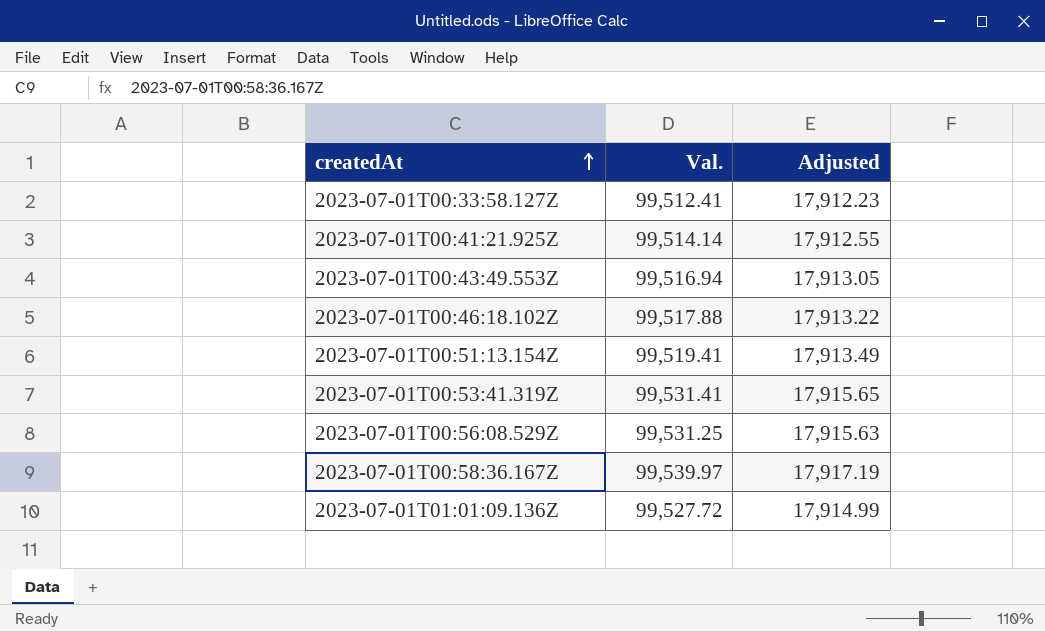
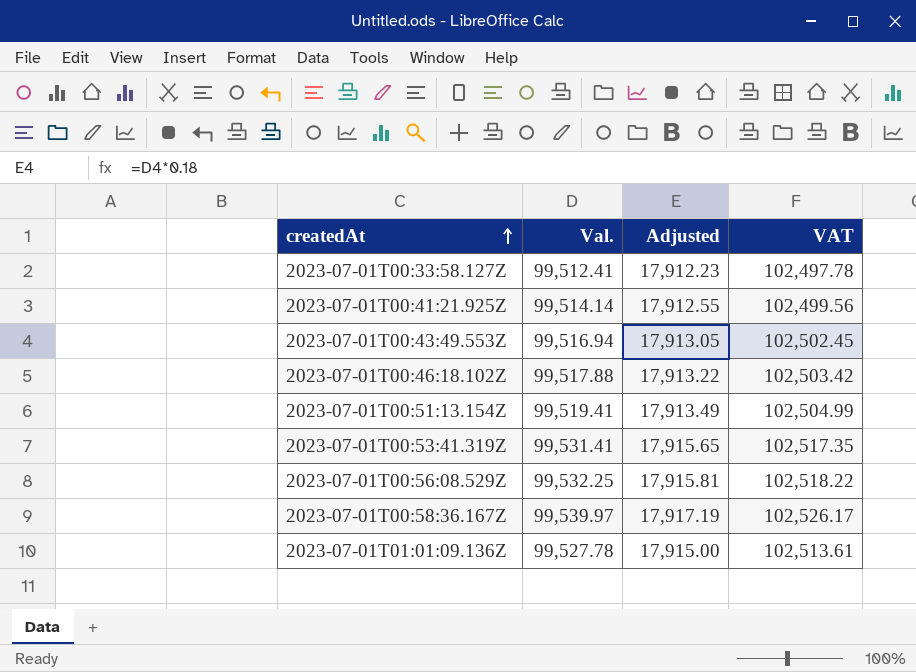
column VAT | formula: none -> [Val.] * 1.03
2023-07-01T00:56:08.529Z | Val.: 99,531.25 -> 99,532.25
2023-07-01T00:56:08.529Z | Adjusted: 17,915.63 -> 17,915.81
2023-07-01T01:01:09.136Z | Val.: 99,527.72 -> 99,527.78
2023-07-01T01:01:09.136Z | Adjusted: 17,914.99 -> 17,915.00

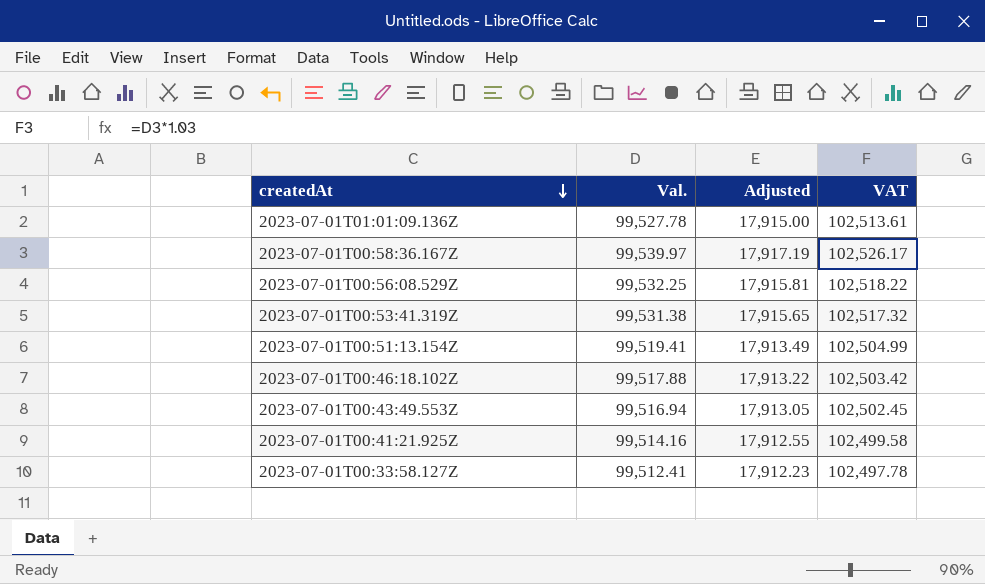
row order: createdAt ascending -> createdAt descending
2023-07-01T00:53:41.319Z | Val.: 99,531.41 -> 99,531.38
2023-07-01T00:53:41.319Z | VAT: 102,517.35 -> 102,517.32
2023-07-01T00:41:21.925Z | Val.: 99,514.14 -> 99,514.16
2023-07-01T00:41:21.925Z | VAT: 102,499.56 -> 102,499.58

